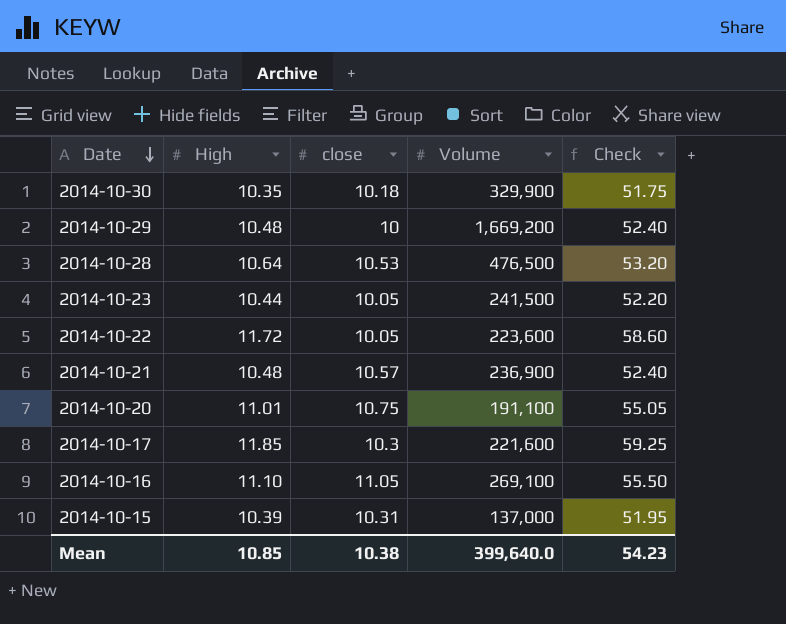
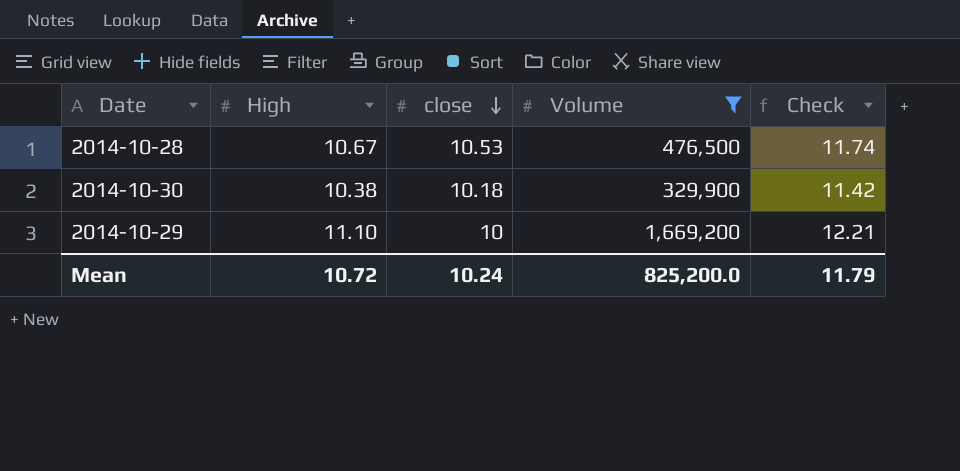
filter: none -> Volume >= 329,900
row order: Date descending -> close descending
column Check | formula: [High] * 5 -> [High] * 1.1
2014-10-28 | High: 10.64 -> 10.67
2014-10-30 | High: 10.35 -> 10.38
2014-10-29 | High: 10.48 -> 11.10
Mean | High: 10.85 -> 10.72
Mean | close: 10.38 -> 10.24
Mean | Volume: 399,640.0 -> 825,200.0
Mean | Check: 54.23 -> 11.79

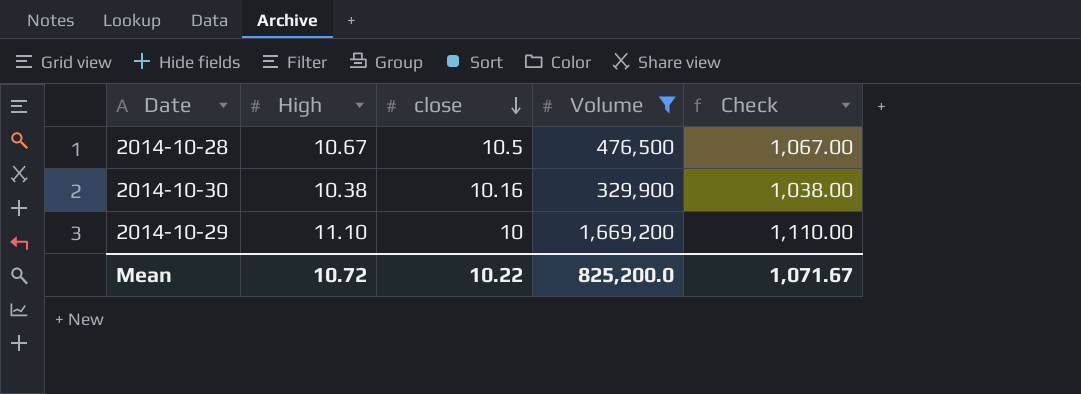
column Check | formula: [High] * 1.1 -> [High] * 100
2014-10-28 | close: 10.53 -> 10.5
2014-10-30 | close: 10.18 -> 10.16
Mean | close: 10.24 -> 10.22
Mean | Check: 11.79 -> 1,071.67

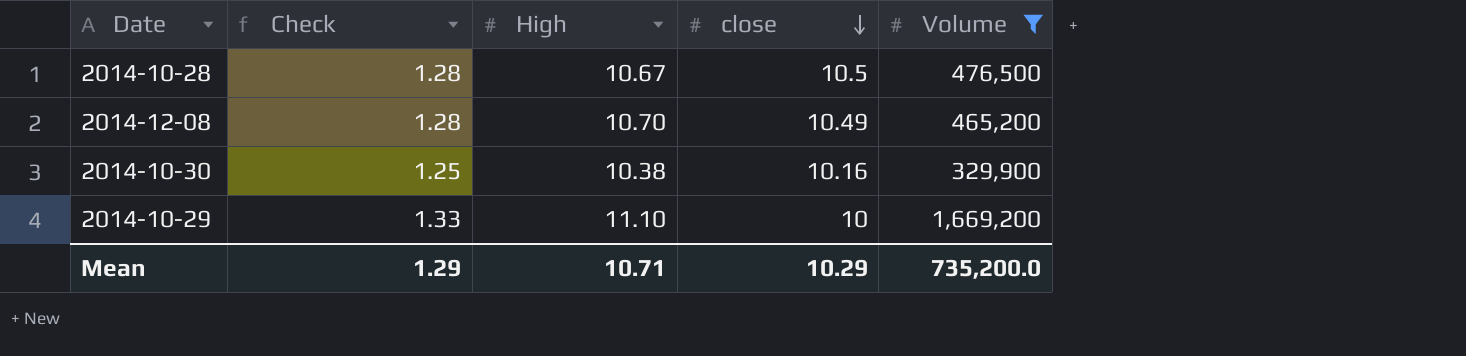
column Check | formula: [High] * 100 -> [High] * 0.12
column Check | position: 5 -> 2
row 2014-12-08: none -> 1.28 | 10.70 | 10.49 | 465,200
Mean | Check: 1,071.67 -> 1.29
Mean | High: 10.72 -> 10.71
Mean | close: 10.22 -> 10.29
Mean | Volume: 825,200.0 -> 735,200.0

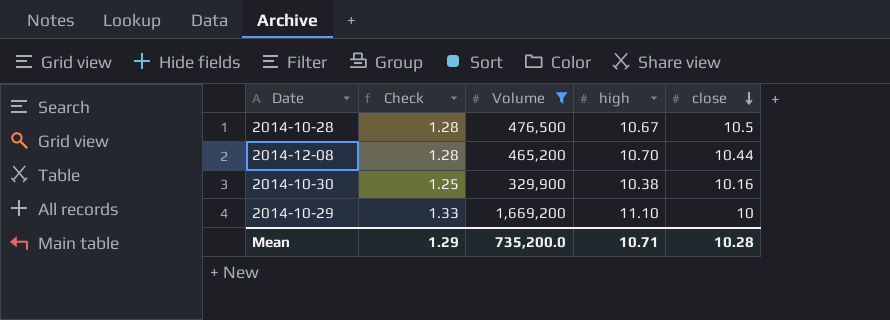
column Volume | position: 5 -> 3
column name: High -> high
2014-12-08 | close: 10.49 -> 10.44
Mean | close: 10.29 -> 10.28

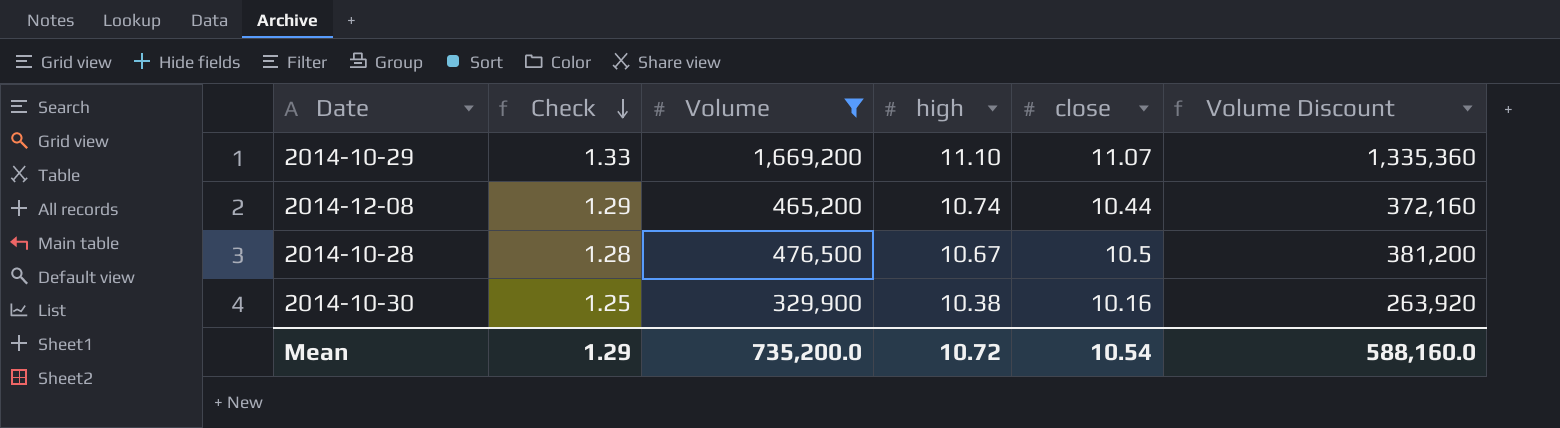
row order: close descending -> Check descending
column Volume Discount | formula: none -> [Volume] * 0.8
2014-10-29 | close: 10 -> 11.07
2014-12-08 | Check: 1.28 -> 1.29
2014-12-08 | high: 10.70 -> 10.74
Mean | high: 10.71 -> 10.72
Mean | close: 10.28 -> 10.54

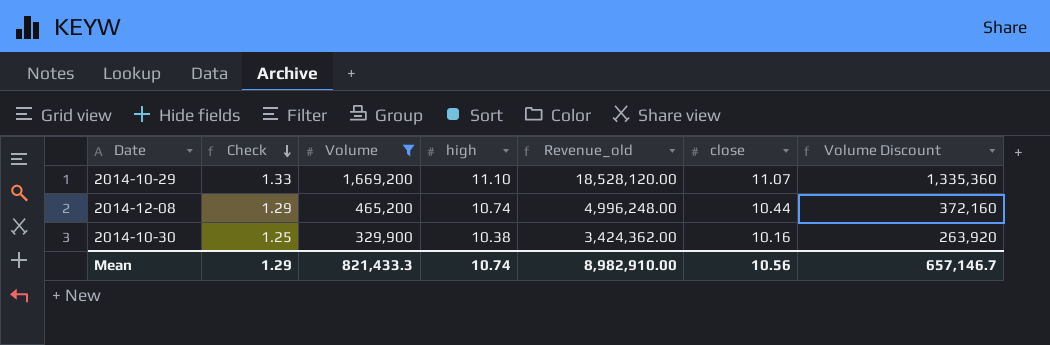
column Revenue_old | formula: none -> [Volume] * [high]
row 2014-10-28: 1.28 | 476,500 | 10.67 | 10.5 | 381,200 -> none
Mean | Volume: 735,200.0 -> 821,433.3
Mean | high: 10.72 -> 10.74
Mean | close: 10.54 -> 10.56
Mean | Volume Discount: 588,160.0 -> 657,146.7

